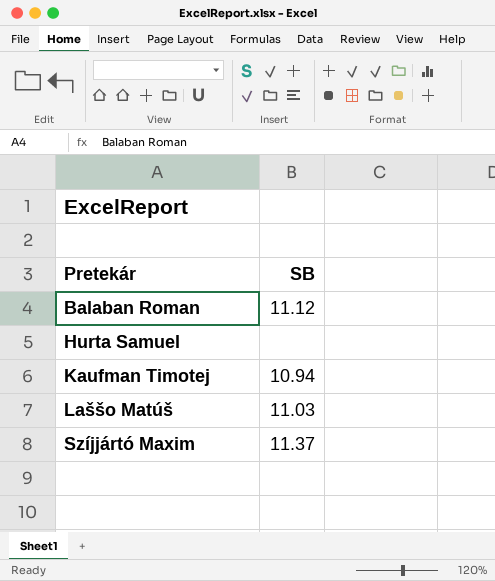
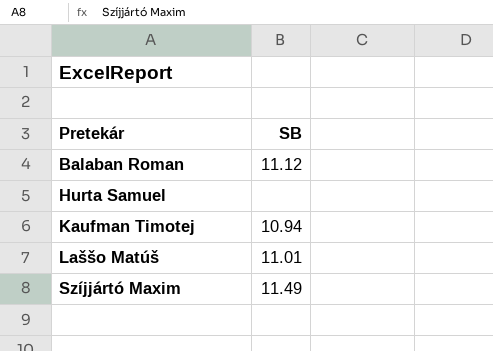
Laššo Matúš | SB: 11.03 -> 11.01
Szíjjártó Maxim | SB: 11.37 -> 11.49

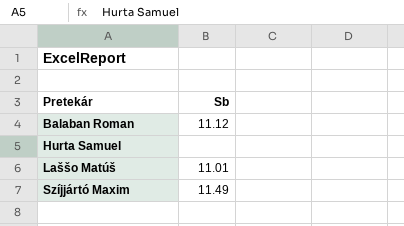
column name: SB -> Sb
row Kaufman Timotej: 10.94 -> none

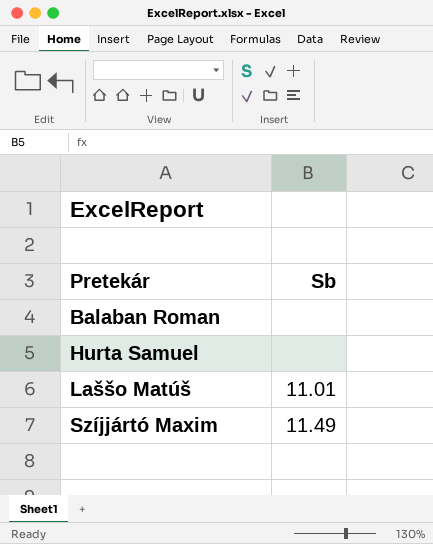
Balaban Roman | Sb: 11.12 -> none

